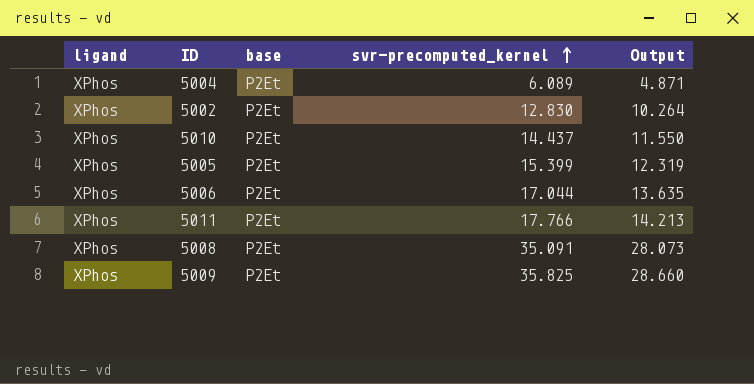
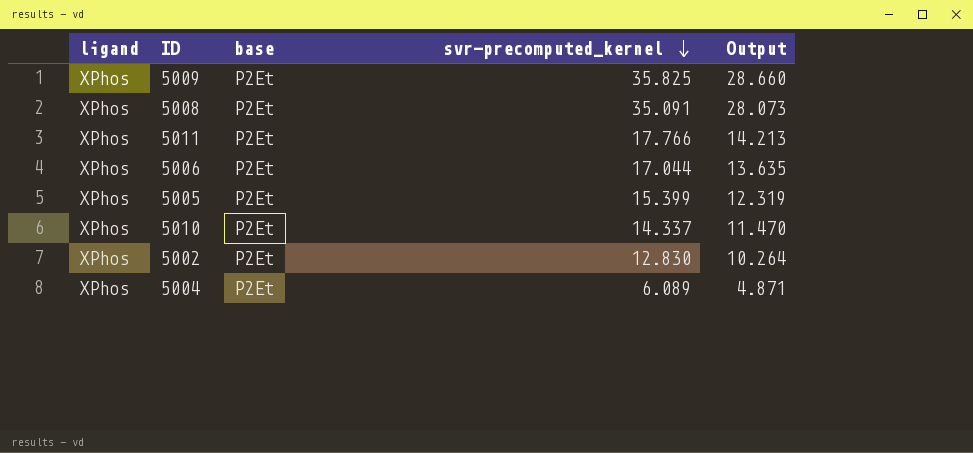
row order: svr-precomputed_kernel ascending -> svr-precomputed_kernel descending
5010 | svr-precomputed_kernel: 14.437 -> 14.337
5010 | Output: 11.550 -> 11.470

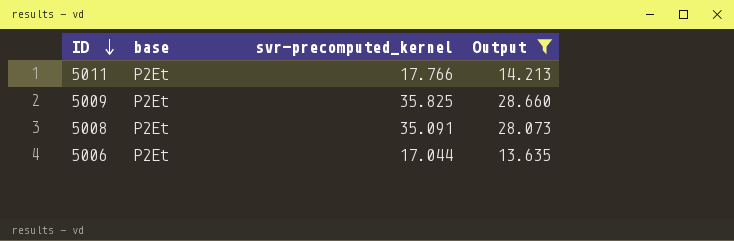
filter: none -> Output >= 13.635
row order: svr-precomputed_kernel descending -> ID descending
column ligand | position: 1 -> none

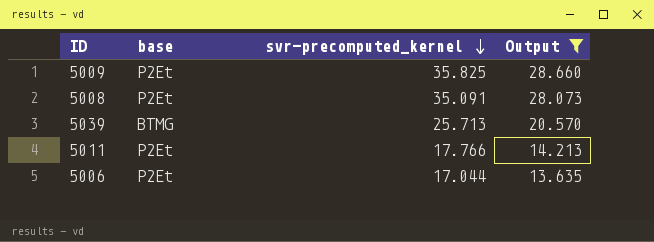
row order: ID descending -> svr-precomputed_kernel descending
row 5039: none -> BTMG | 25.713 | 20.570

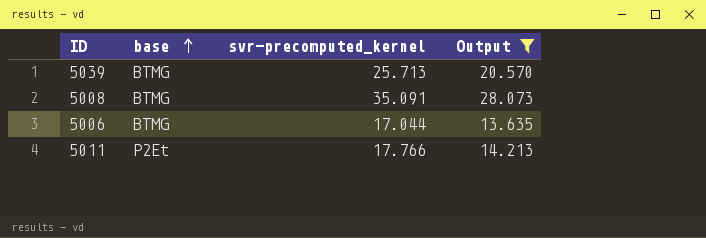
row order: svr-precomputed_kernel descending -> base ascending
row 5009: P2Et | 35.825 | 28.660 -> none
5008 | base: P2Et -> BTMG
5006 | base: P2Et -> BTMG

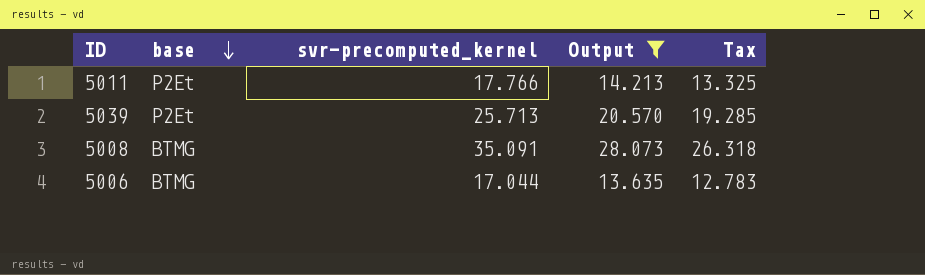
row order: base ascending -> base descending
column Tax | formula: none -> [svr-precomputed_kernel] * 0.75
5039 | base: BTMG -> P2Et

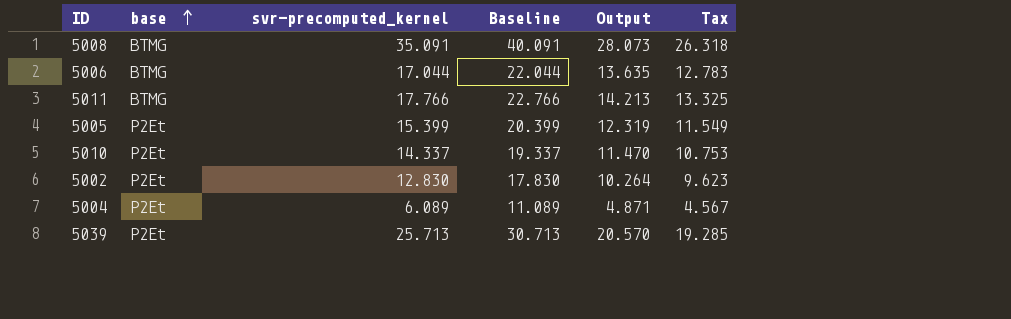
filter: Output >= 13.635 -> none
row order: base descending -> base ascending
column Baseline | formula: none -> [svr-precomputed_kernel] + 5
5011 | base: P2Et -> BTMG

